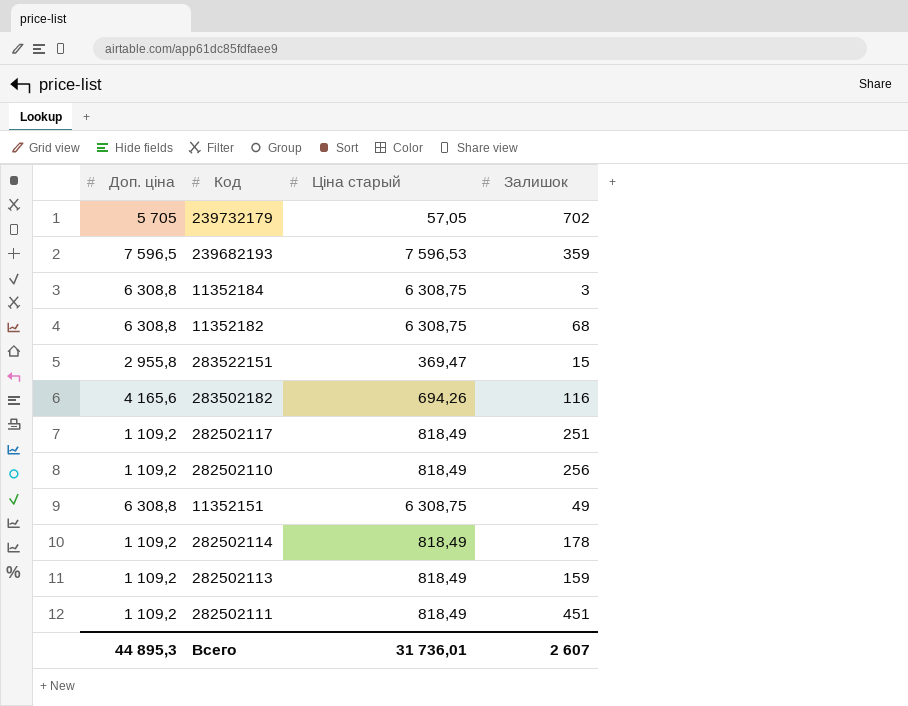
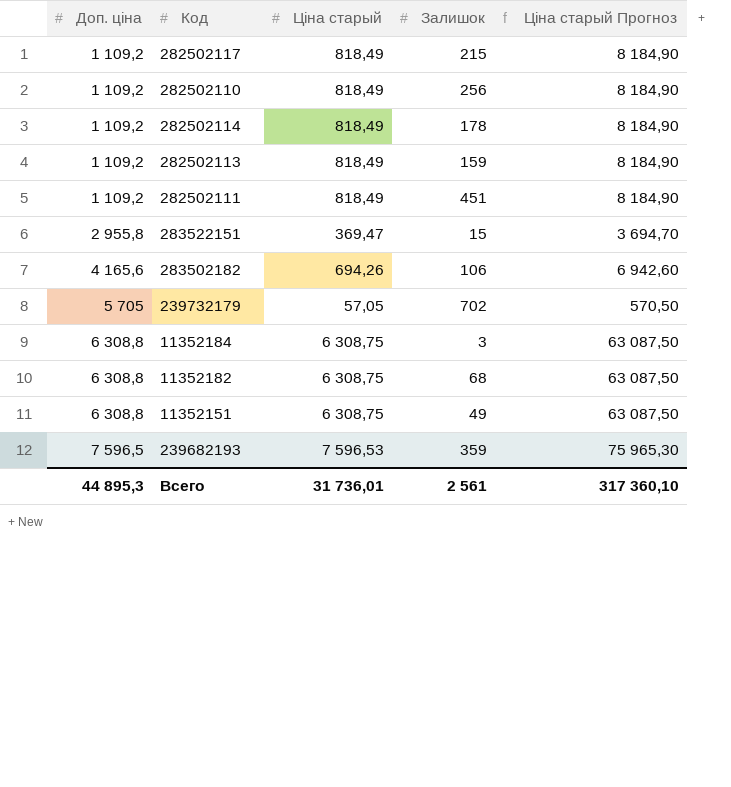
row order: none -> Доп. ціна ascending
column Ціна старый Прогноз | formula: none -> [Ціна старый] * 10
282502117 | Залишок: 251 -> 215
283502182 | Залишок: 116 -> 106
Всего | Залишок: 2 607 -> 2 561

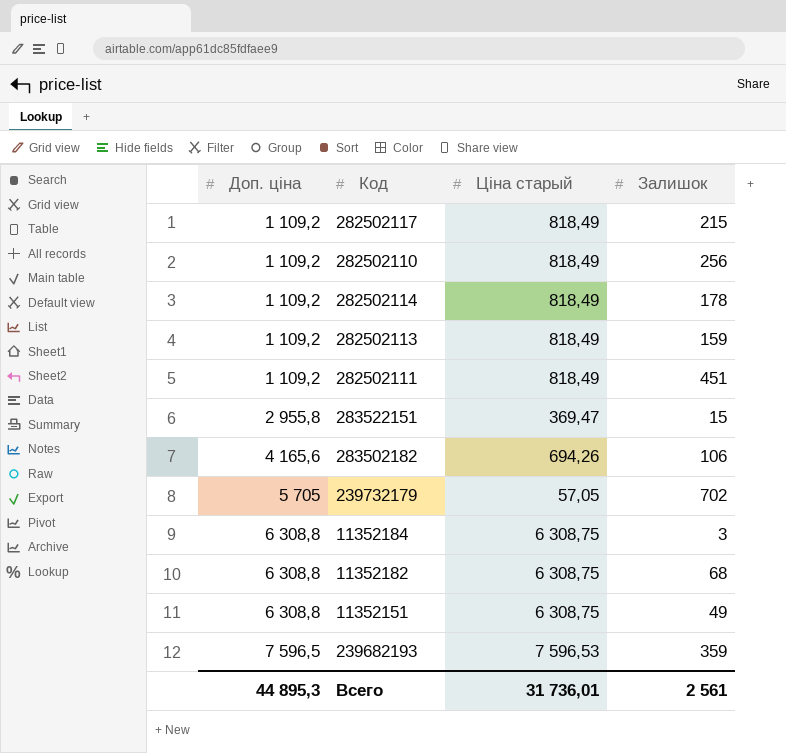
column Ціна старый Прогноз | formula: [Ціна старый] * 10 -> none

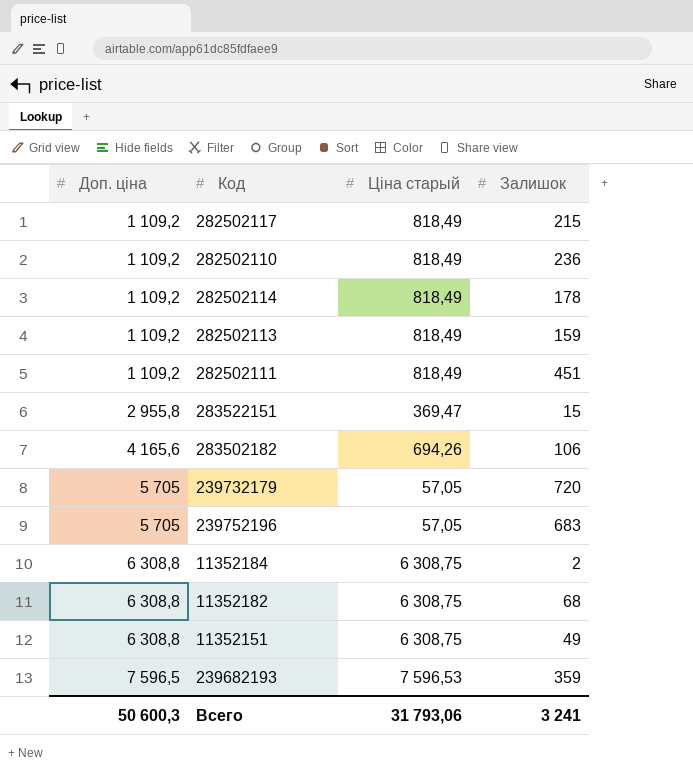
282502110 | Залишок: 256 -> 236
239732179 | Залишок: 702 -> 720
row 239752196: none -> 5 705 | 57,05 | 683
11352184 | Залишок: 3 -> 2
Всего | Доп. ціна: 44 895,3 -> 50 600,3
Всего | Ціна старый: 31 736,01 -> 31 793,06
Всего | Залишок: 2 561 -> 3 241

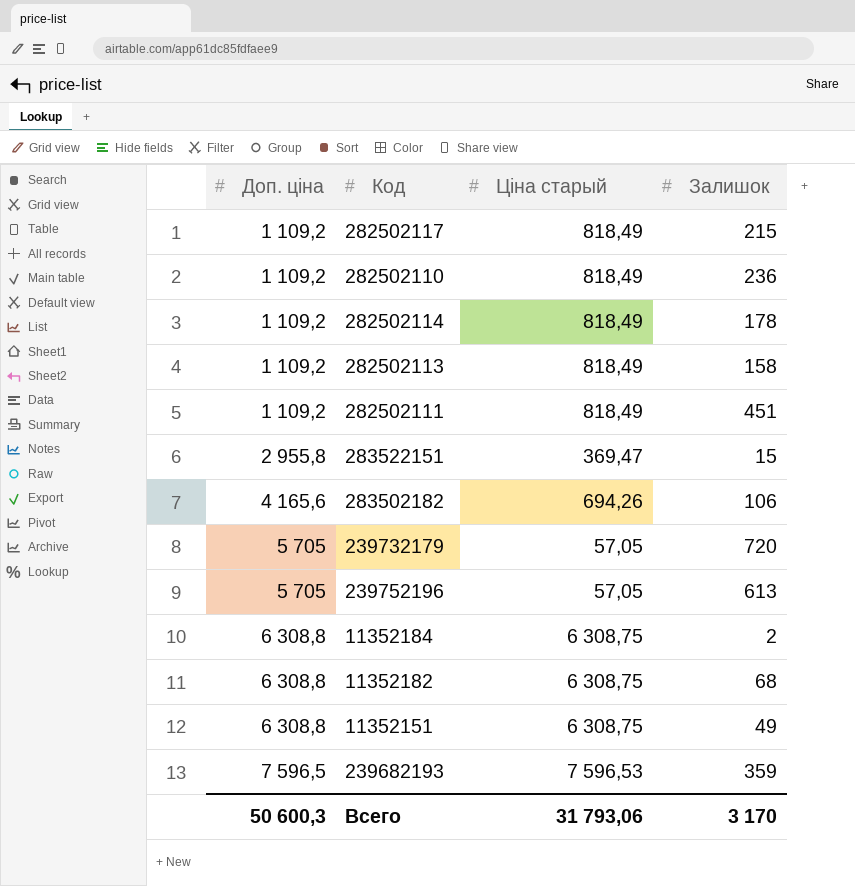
282502113 | Залишок: 159 -> 158
239752196 | Залишок: 683 -> 613
Всего | Залишок: 3 241 -> 3 170

